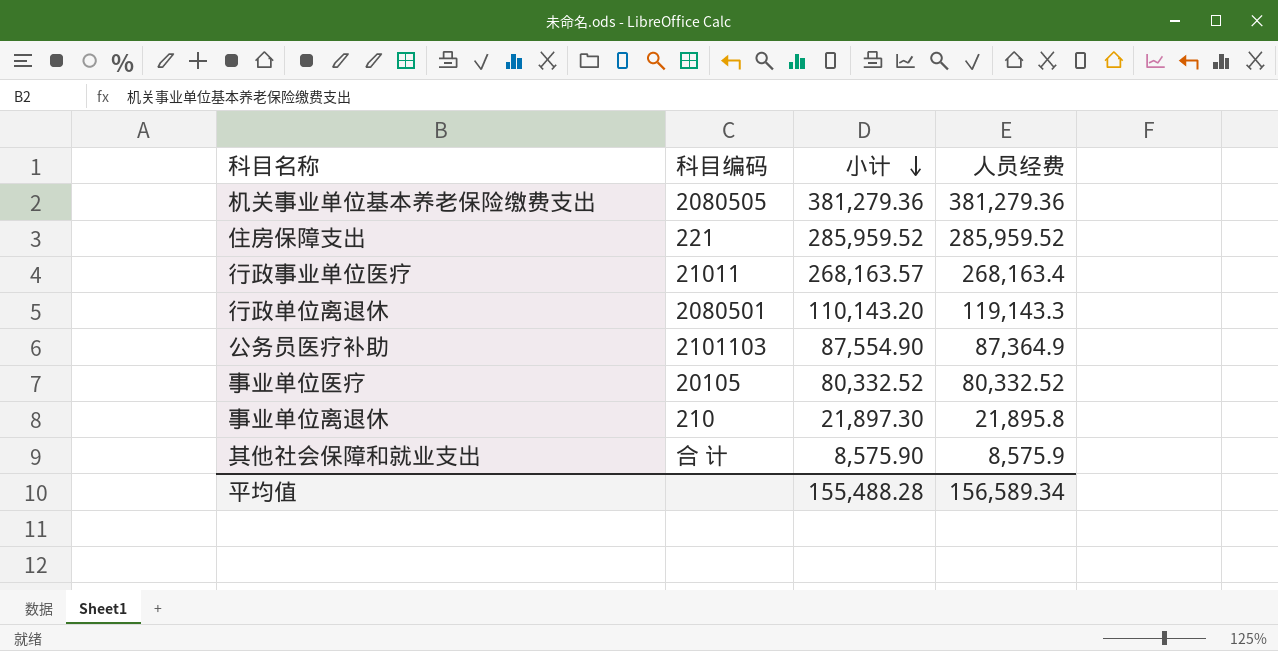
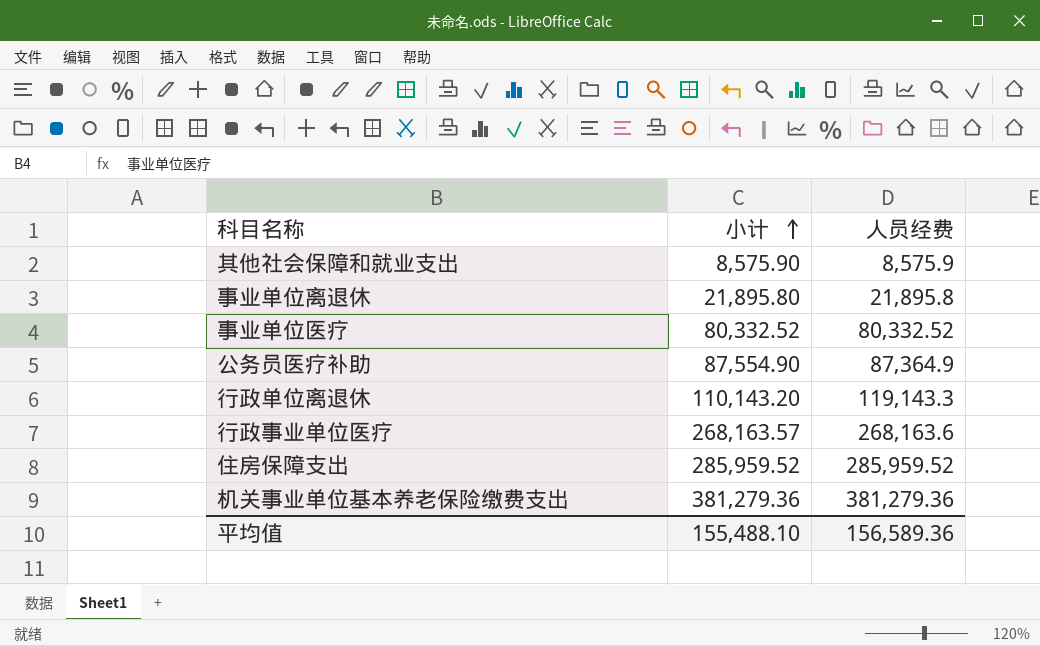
row order: 小计 descending -> 小计 ascending
column 科目编码 | position: 2 -> none
事业单位离退休 | 小计: 21,897.30 -> 21,895.80
行政事业单位医疗 | 人员经费: 268,163.4 -> 268,163.6
平均值 | 小计: 155,488.28 -> 155,488.10
平均值 | 人员经费: 156,589.34 -> 156,589.36

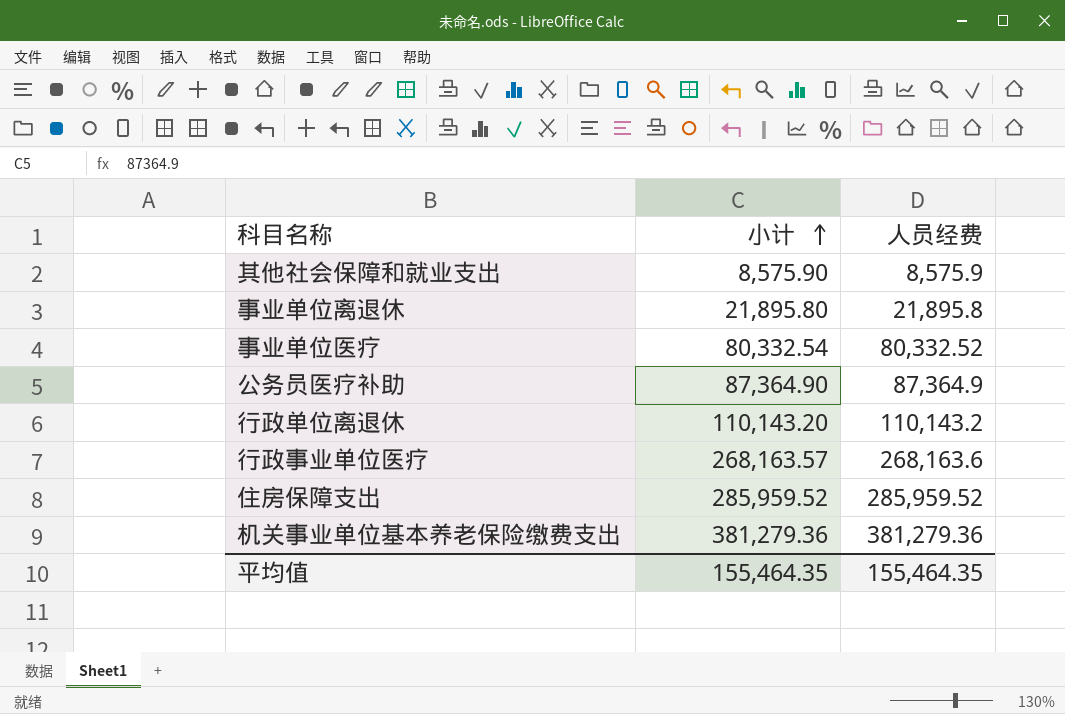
事业单位医疗 | 小计: 80,332.52 -> 80,332.54
公务员医疗补助 | 小计: 87,554.90 -> 87,364.90
行政单位离退休 | 人员经费: 119,143.3 -> 110,143.2
平均值 | 小计: 155,488.10 -> 155,464.35
平均值 | 人员经费: 156,589.36 -> 155,464.35

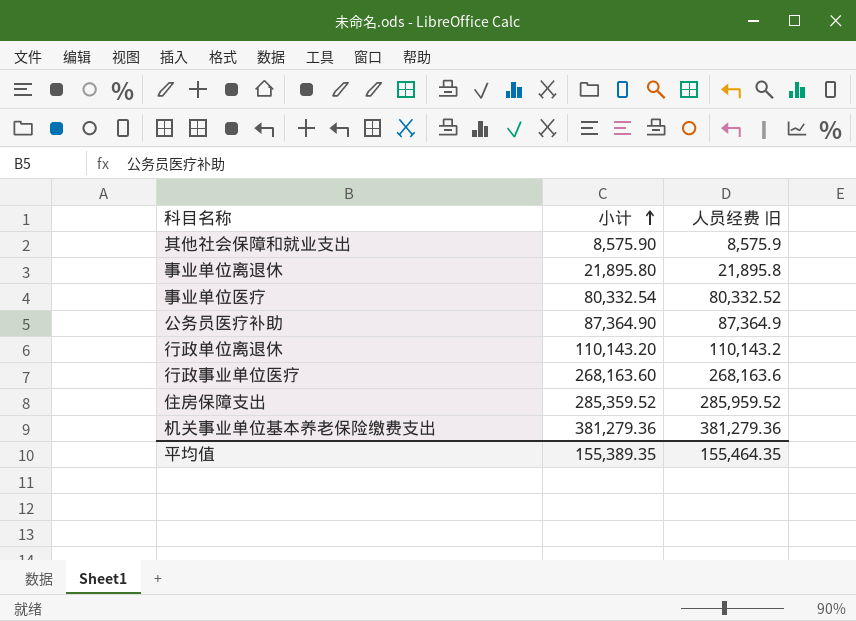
column name: 人员经费 -> 人员经费 旧
行政事业单位医疗 | 小计: 268,163.57 -> 268,163.60
住房保障支出 | 小计: 285,959.52 -> 285,359.52
平均值 | 小计: 155,464.35 -> 155,389.35

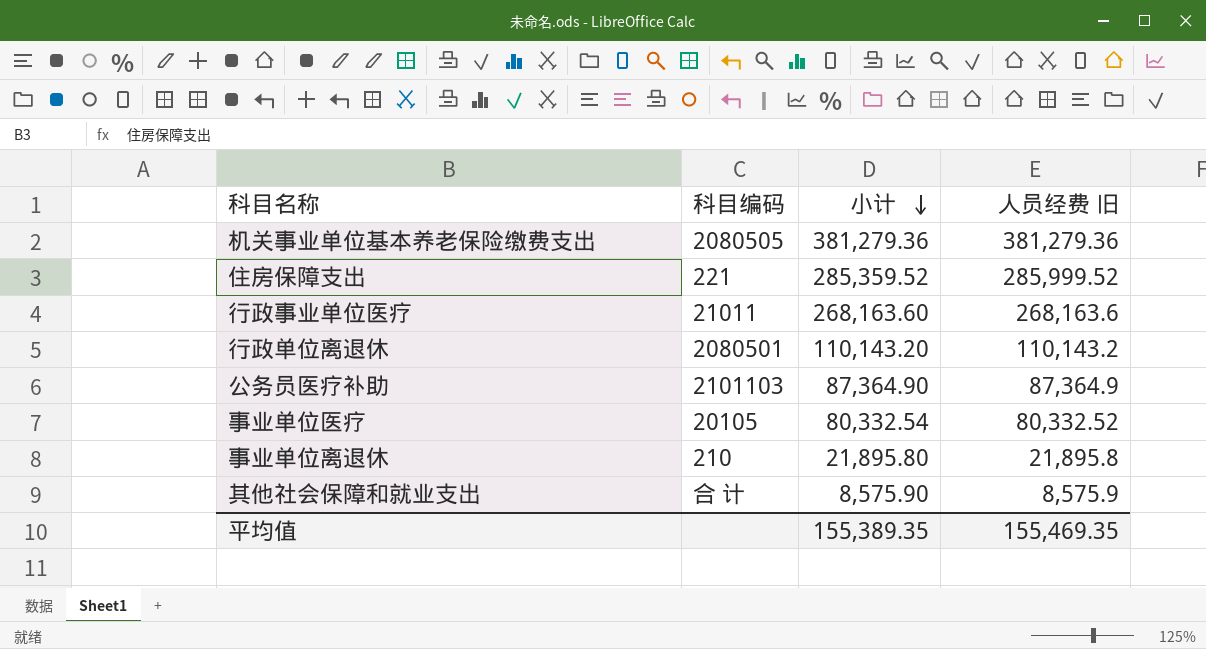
row order: 小计 ascending -> 小计 descending
column 科目编码 | position: none -> 2
住房保障支出 | 人员经费 旧: 285,959.52 -> 285,999.52
平均值 | 人员经费 旧: 155,464.35 -> 155,469.35

